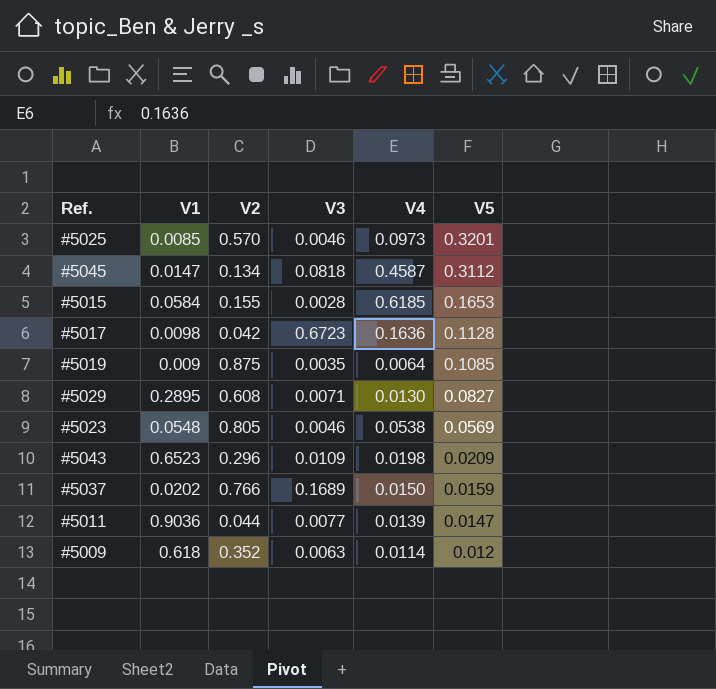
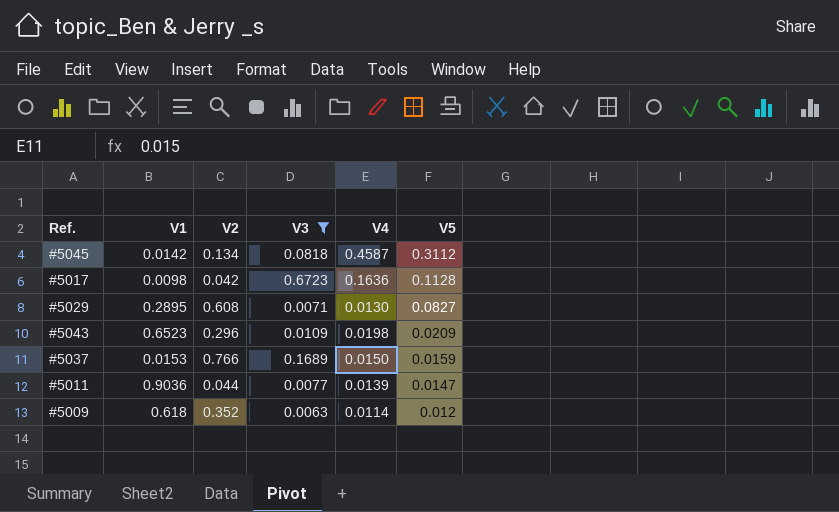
filter: none -> V3 >= 0.0063
#5045 | V1: 0.0147 -> 0.0142
#5037 | V1: 0.0202 -> 0.0153

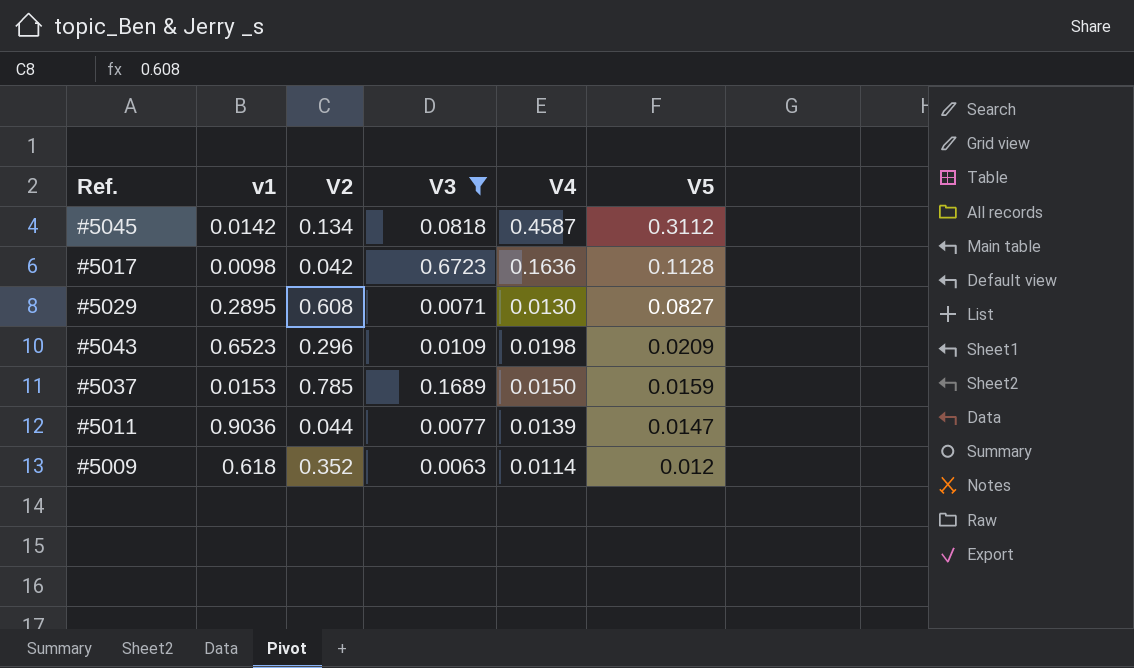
column name: V1 -> v1
#5037 | V2: 0.766 -> 0.785

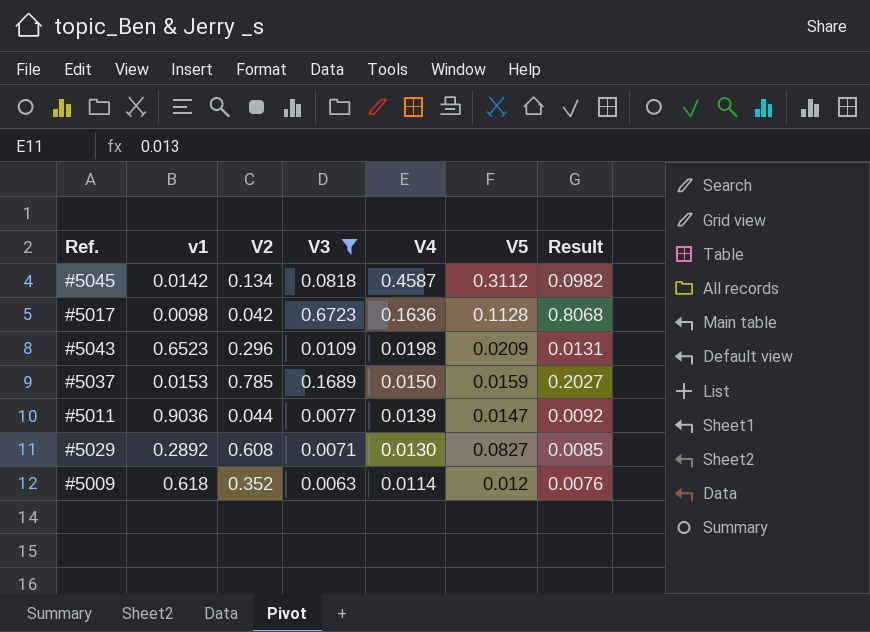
row order: V5 descending -> V4 descending
column Result | formula: none -> [V3] * 1.2
#5029 | v1: 0.2895 -> 0.2892

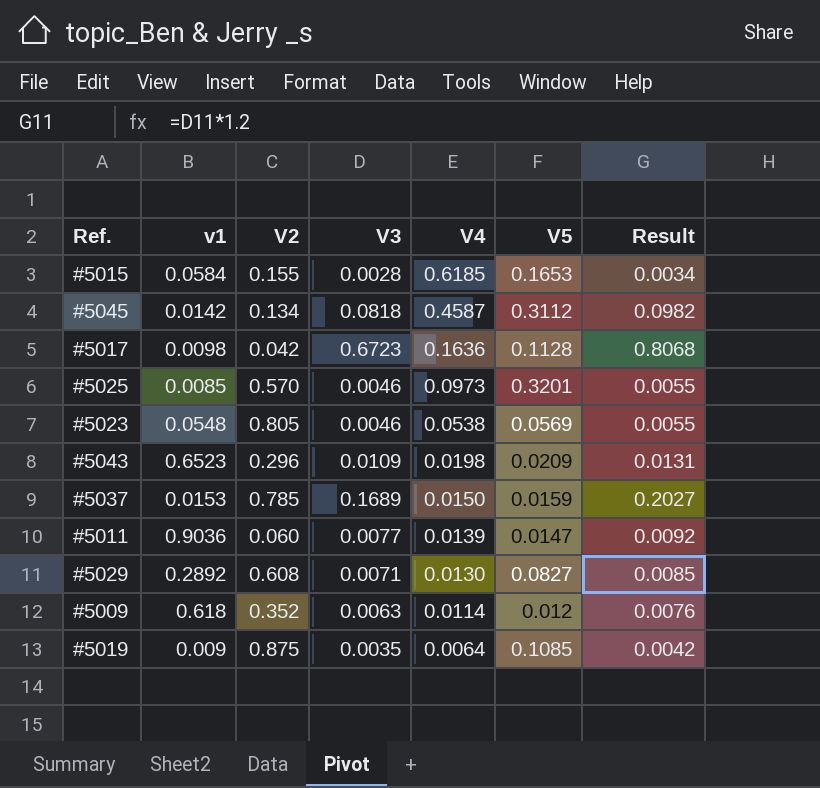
filter: V3 >= 0.0063 -> none
#5011 | V2: 0.044 -> 0.060

